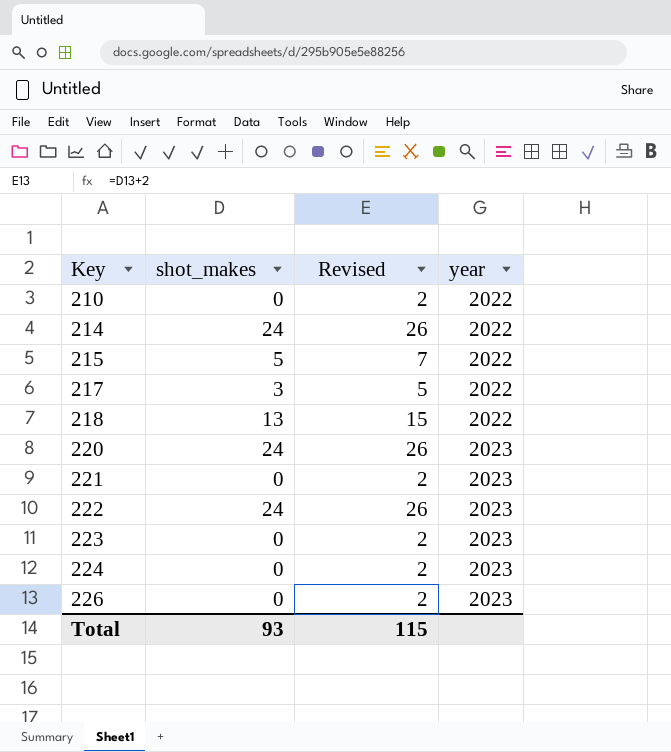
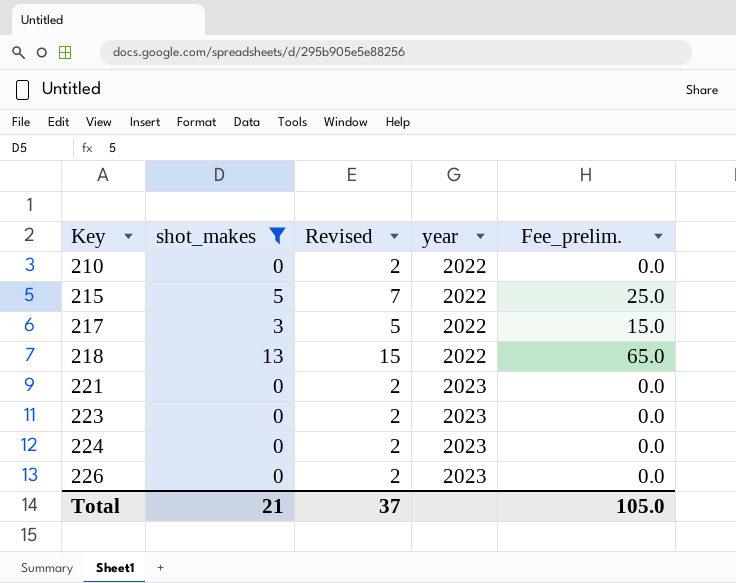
filter: none -> shot_makes != 24
column Fee_prelim. | formula: none -> [shot_makes] * 5
Total | shot_makes: 93 -> 21
Total | Revised: 115 -> 37

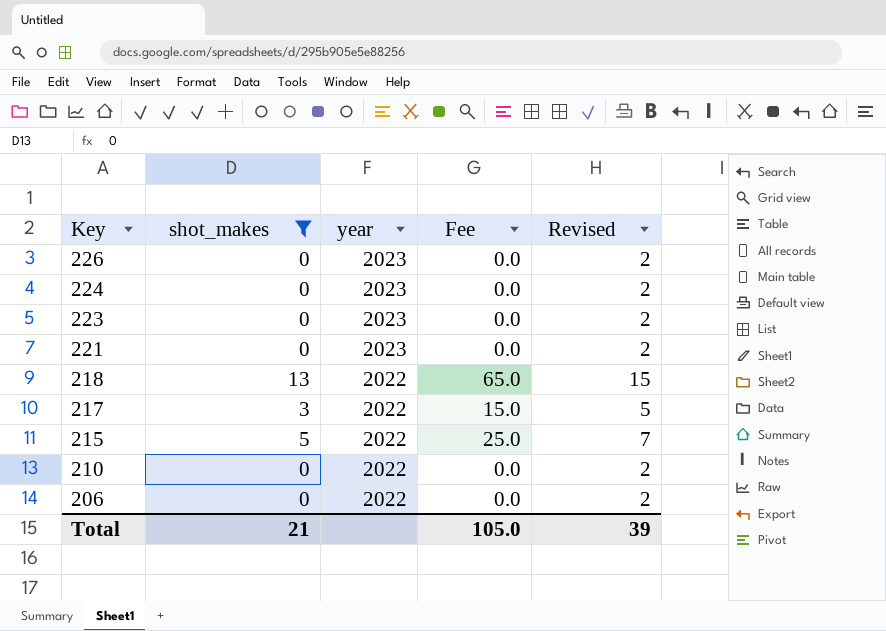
row order: Key ascending -> Key descending
column name: Fee_prelim. -> Fee
column Revised | position: 3 -> 5
row 206: none -> 0 | 2022 | 0.0 | 2
Total | Revised: 37 -> 39

